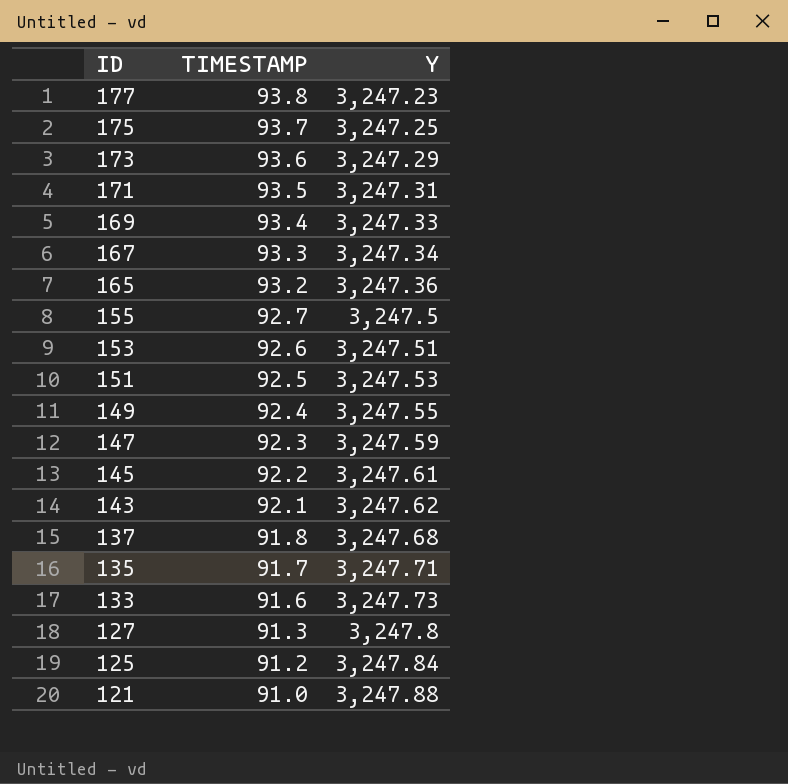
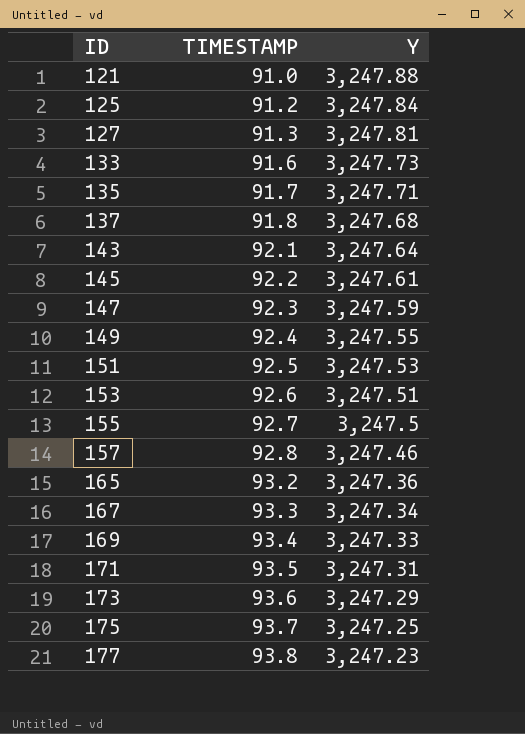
row order: ID descending -> ID ascending
127 | Y: 3,247.8 -> 3,247.81
143 | Y: 3,247.62 -> 3,247.64
row 157: none -> 92.8 | 3,247.46

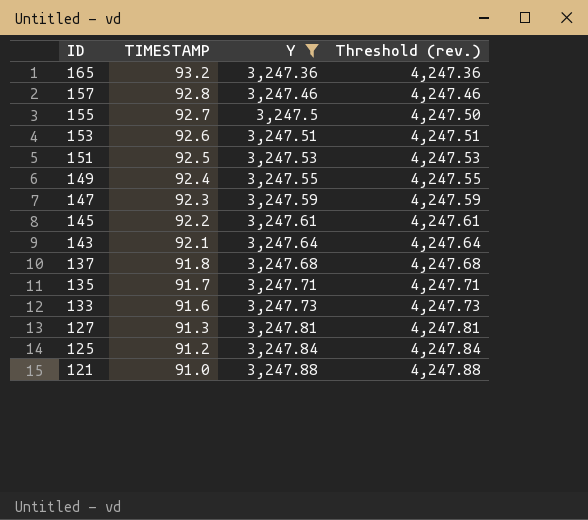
filter: none -> Y >= 3,247.36
row order: ID ascending -> ID descending
column Threshold (rev.) | formula: none -> [Y] + 1000

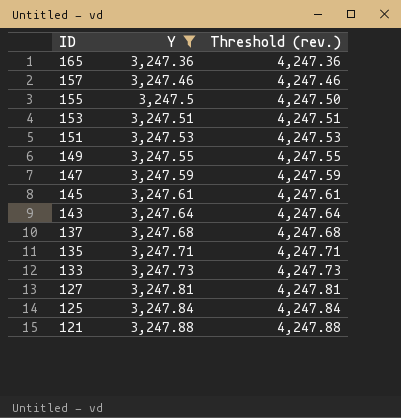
column TIMESTAMP | position: 2 -> none

